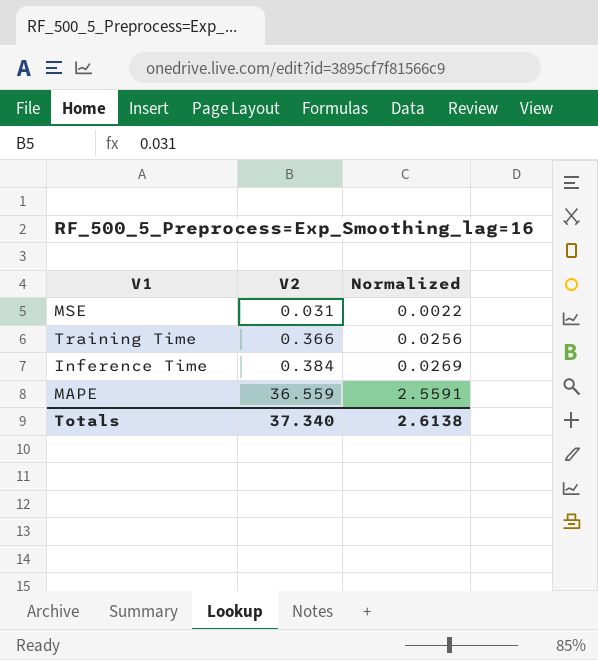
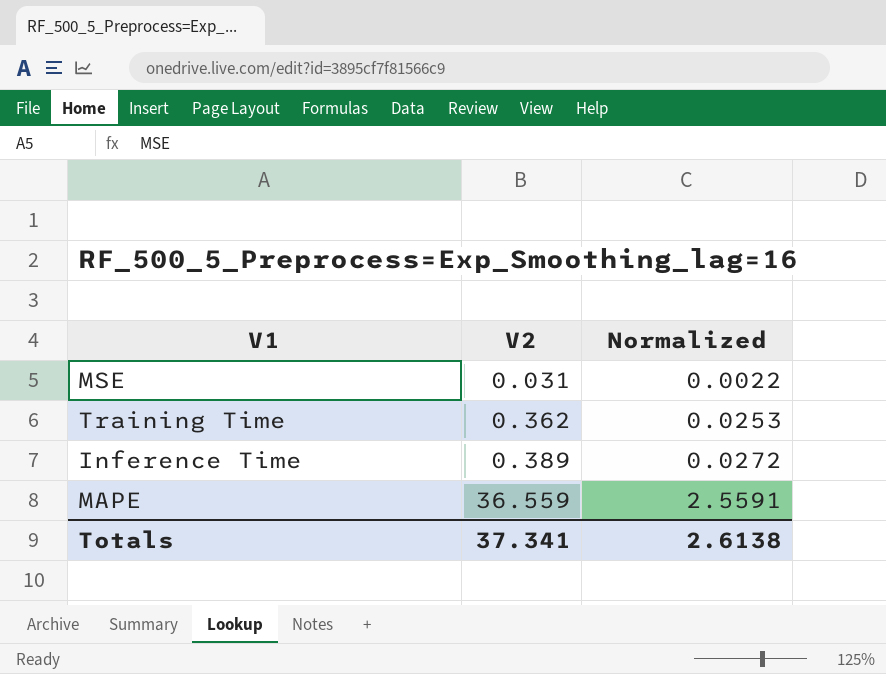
Training Time | V2: 0.366 -> 0.362
Training Time | Normalized: 0.0256 -> 0.0253
Inference Time | V2: 0.384 -> 0.389
Inference Time | Normalized: 0.0269 -> 0.0272
Totals | V2: 37.340 -> 37.341

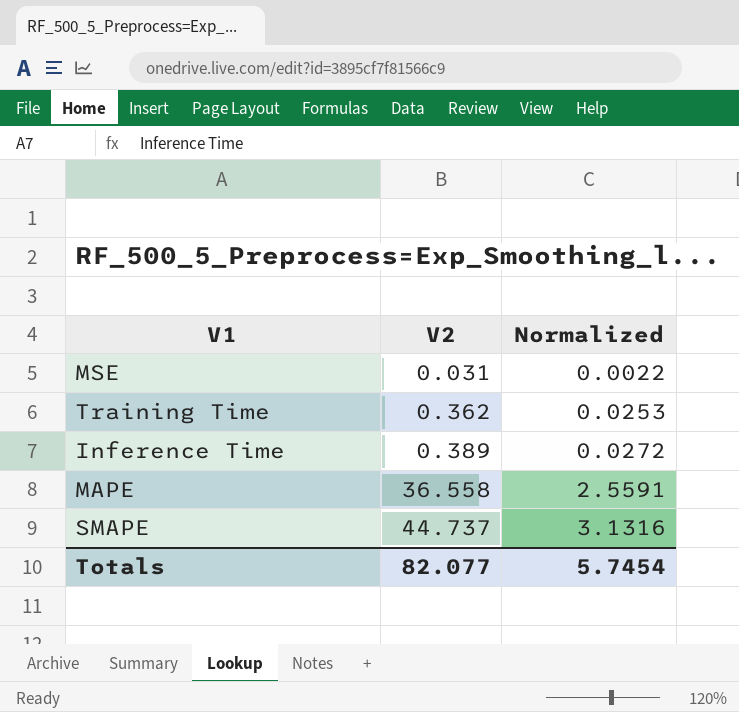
MAPE | V2: 36.559 -> 36.558
row SMAPE: none -> 44.737 | 3.1316
Totals | V2: 37.341 -> 82.077
Totals | Normalized: 2.6138 -> 5.7454

